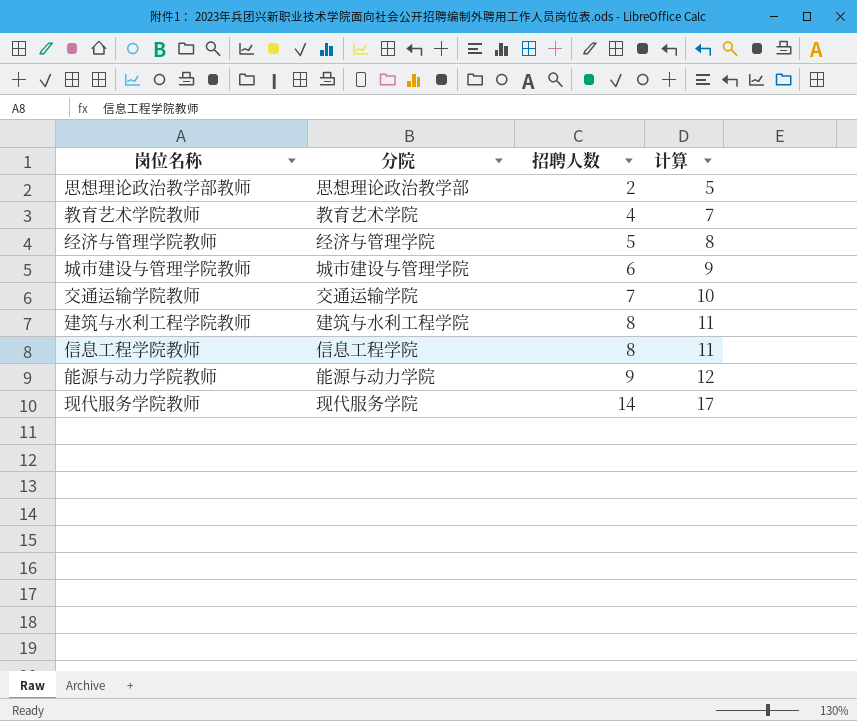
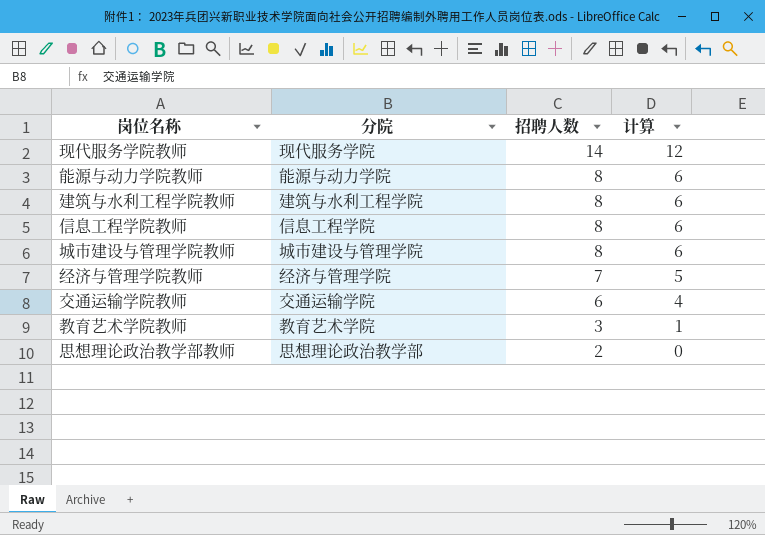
row order: 招聘人数 ascending -> 招聘人数 descending
column 计算 | formula: [招聘人数] + 3 -> [招聘人数] - 2
能源与动力学院教师 | 招聘人数: 9 -> 8
城市建设与管理学院教师 | 招聘人数: 6 -> 8
经济与管理学院教师 | 招聘人数: 5 -> 7
交通运输学院教师 | 招聘人数: 7 -> 6
教育艺术学院教师 | 招聘人数: 4 -> 3

